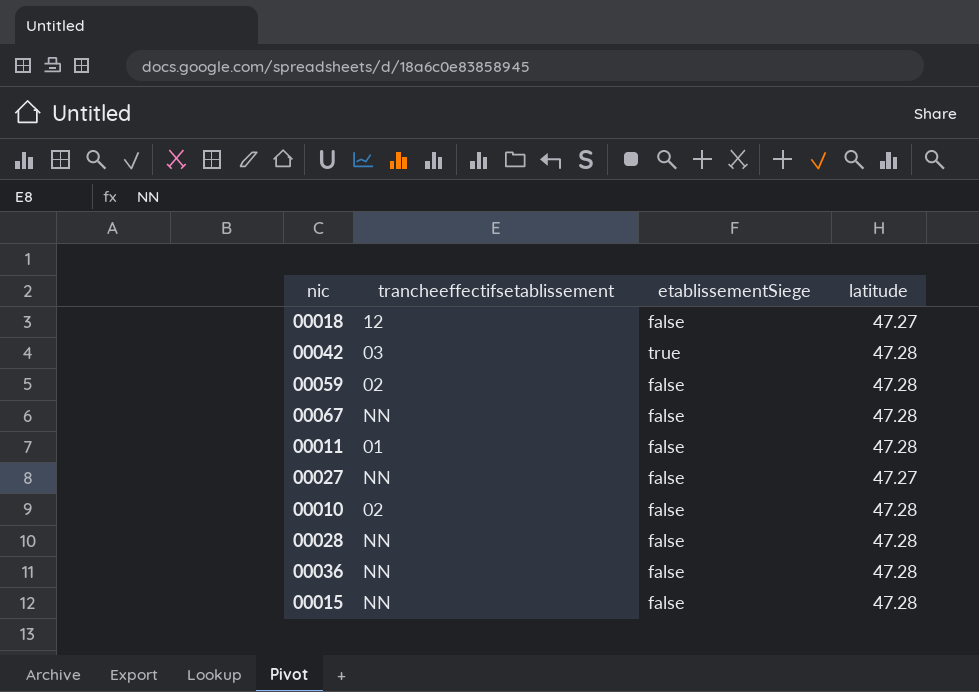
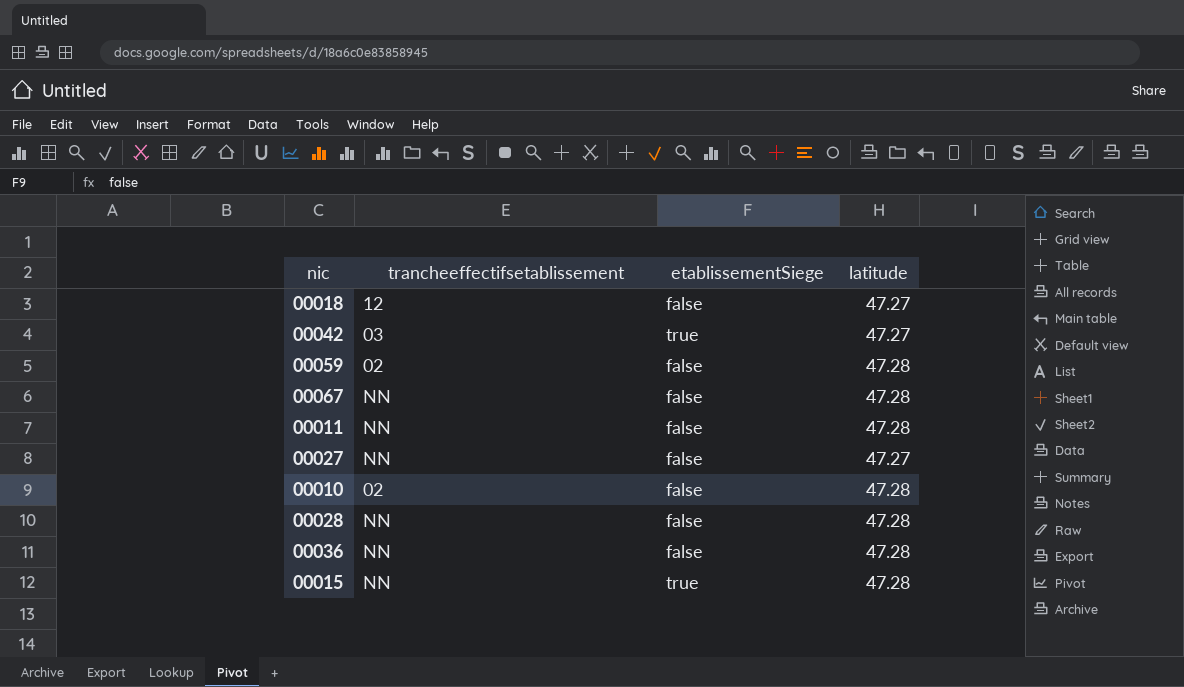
00042 | latitude: 47.28 -> 47.27
00011 | trancheeffectifsetablissement: 01 -> NN
00015 | etablissementSiege: false -> true

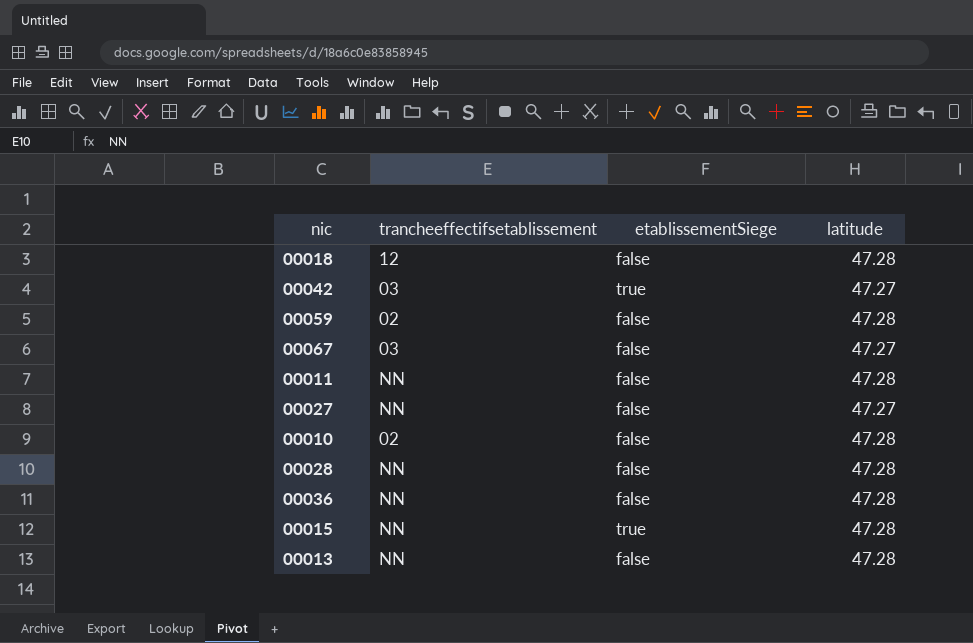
00018 | latitude: 47.27 -> 47.28
00067 | trancheeffectifsetablissement: NN -> 03
00067 | latitude: 47.28 -> 47.27
row 00013: none -> NN | false | 47.28

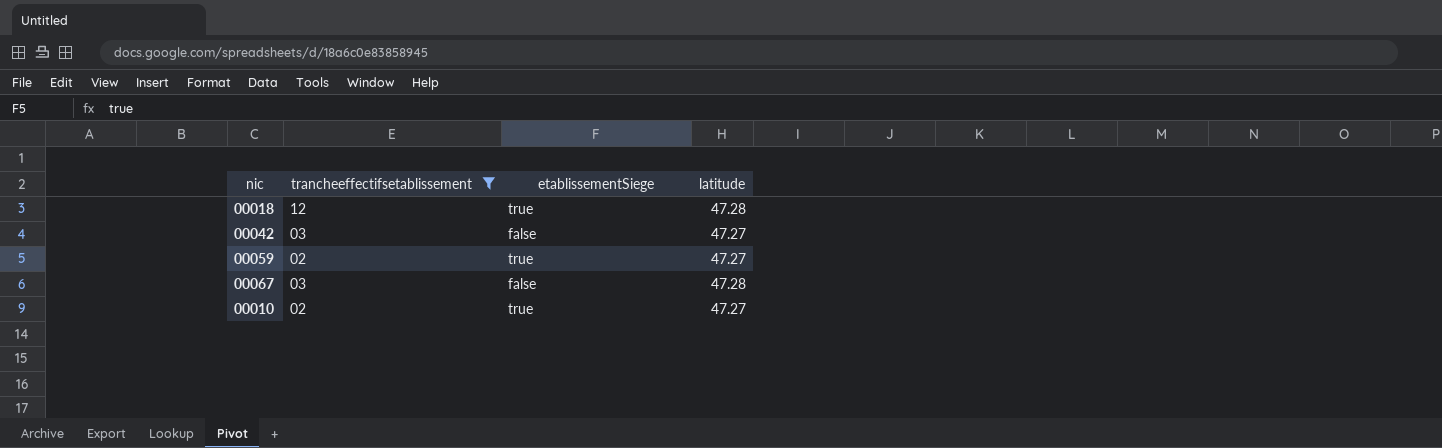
filter: none -> trancheeffectifsetablissement != NN
00018 | etablissementSiege: false -> true
00042 | etablissementSiege: true -> false
00059 | etablissementSiege: false -> true
00059 | latitude: 47.28 -> 47.27
00067 | latitude: 47.27 -> 47.28
00010 | etablissementSiege: false -> true
00010 | latitude: 47.28 -> 47.27

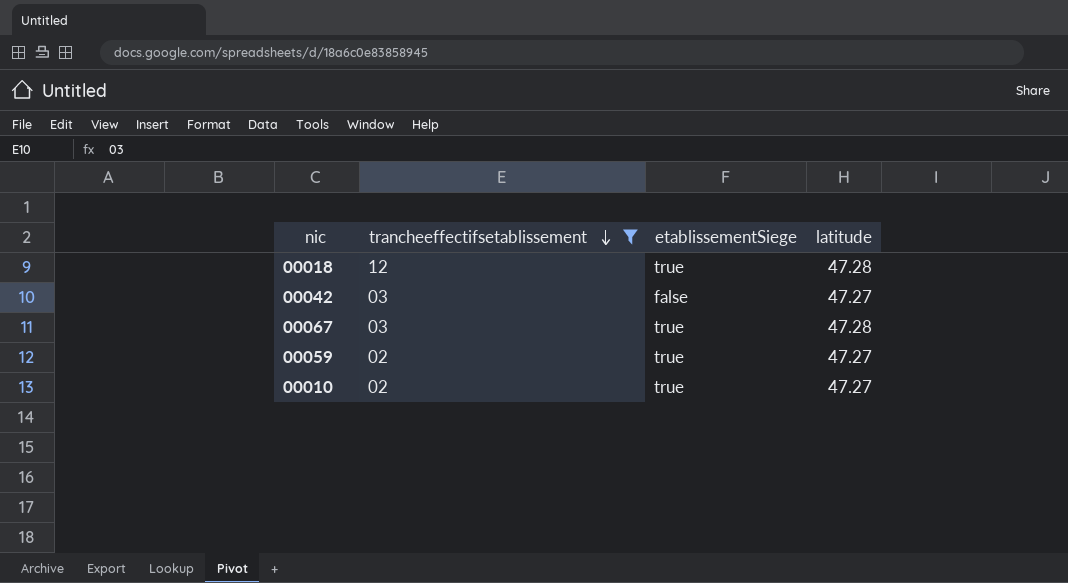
row order: none -> trancheeffectifsetablissement descending
00067 | etablissementSiege: false -> true

